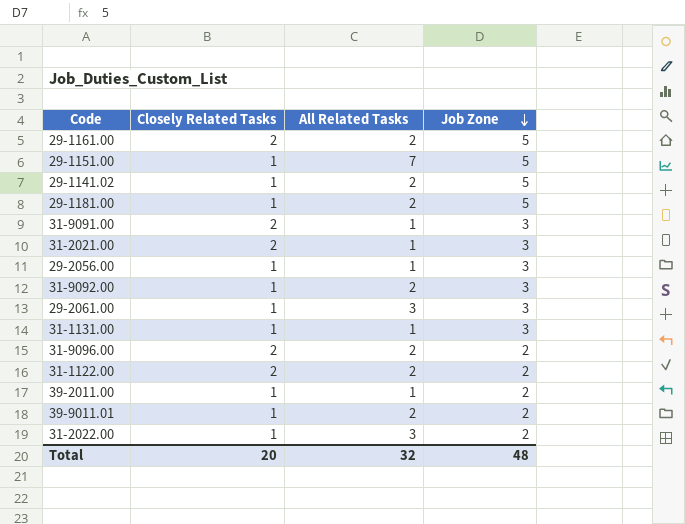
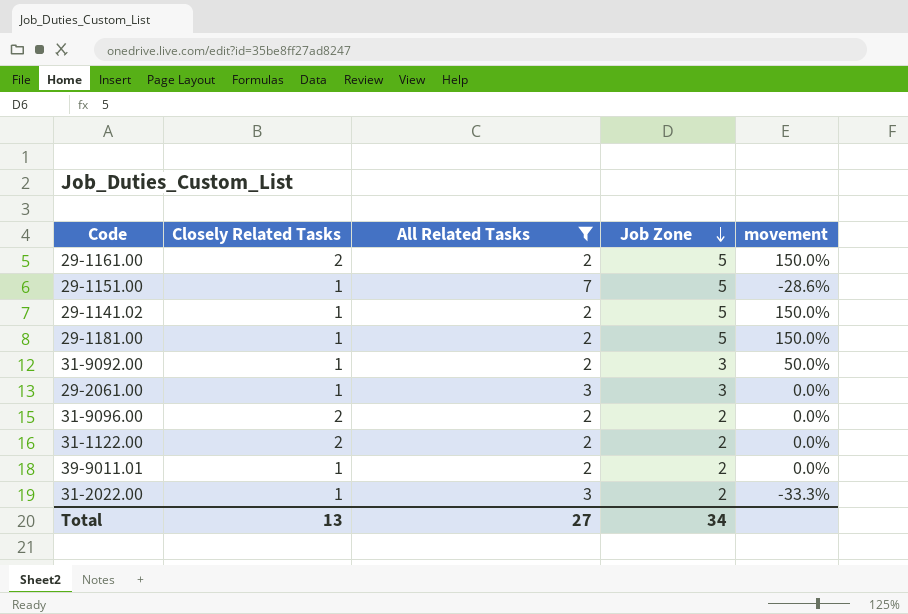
filter: none -> All Related Tasks != 1
column movement | formula: none -> ([Job Zone] - [All Related Tasks]) / [All Related Tasks]
Total | Closely Related Tasks: 20 -> 13
Total | All Related Tasks: 32 -> 27
Total | Job Zone: 48 -> 34

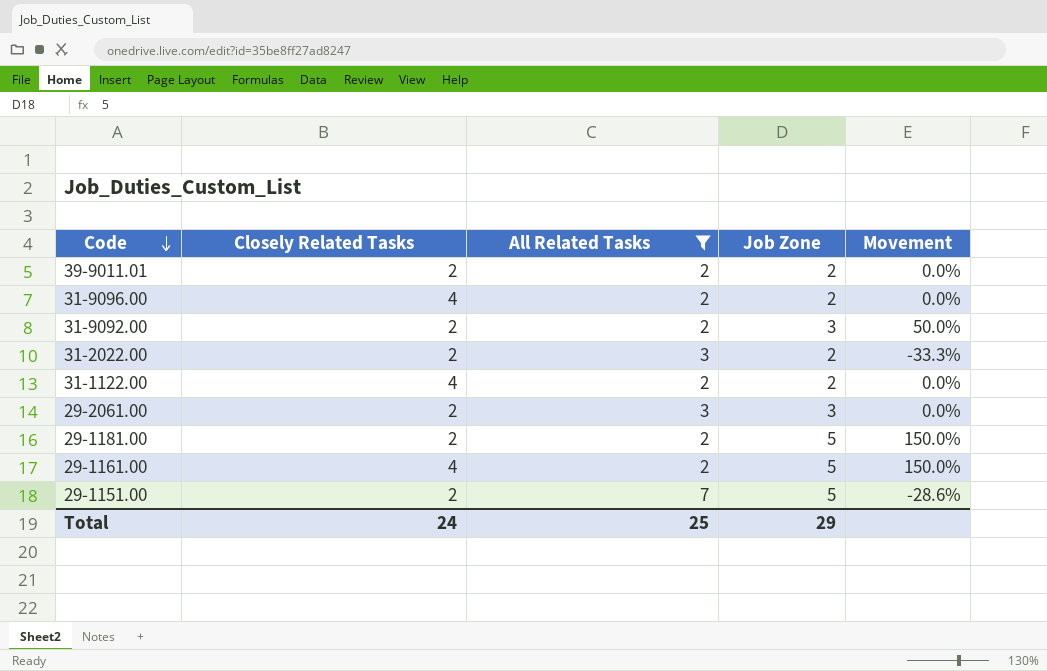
row order: Job Zone descending -> Code descending
column name: movement -> Movement
row 29-1141.02: 1 | 2 | 5 | 150.0% -> none
39-9011.01 | Closely Related Tasks: 1 -> 2
31-9096.00 | Closely Related Tasks: 2 -> 4
31-9092.00 | Closely Related Tasks: 1 -> 2
31-2022.00 | Closely Related Tasks: 1 -> 2
31-1122.00 | Closely Related Tasks: 2 -> 4
29-2061.00 | Closely Related Tasks: 1 -> 2
29-1181.00 | Closely Related Tasks: 1 -> 2
29-1161.00 | Closely Related Tasks: 2 -> 4
29-1151.00 | Closely Related Tasks: 1 -> 2
Total | Closely Related Tasks: 13 -> 24
Total | All Related Tasks: 27 -> 25
Total | Job Zone: 34 -> 29

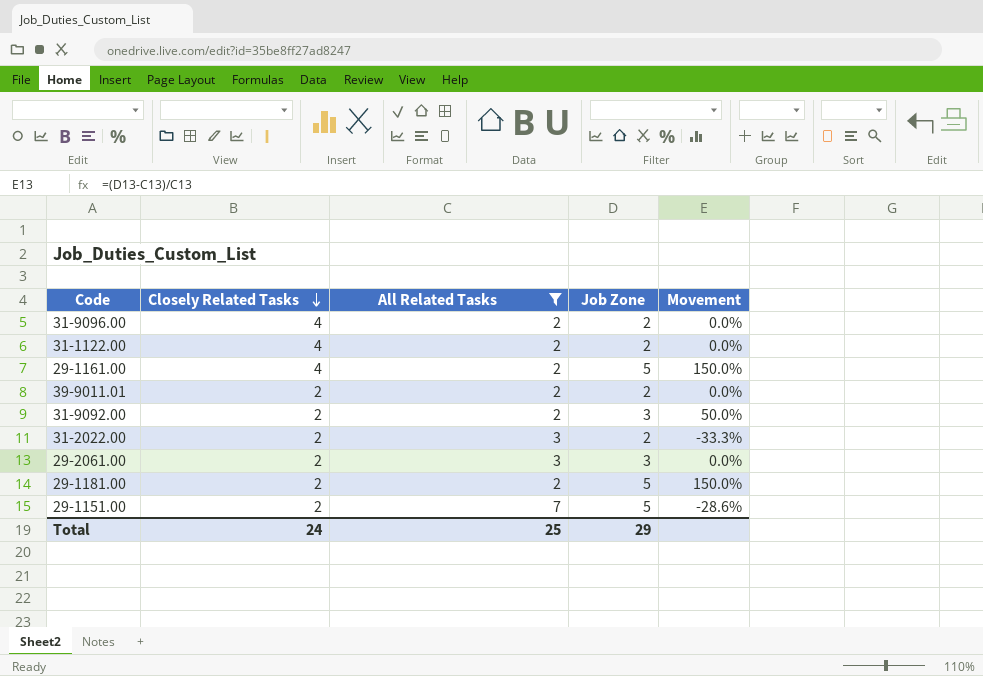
row order: Code descending -> Closely Related Tasks descending

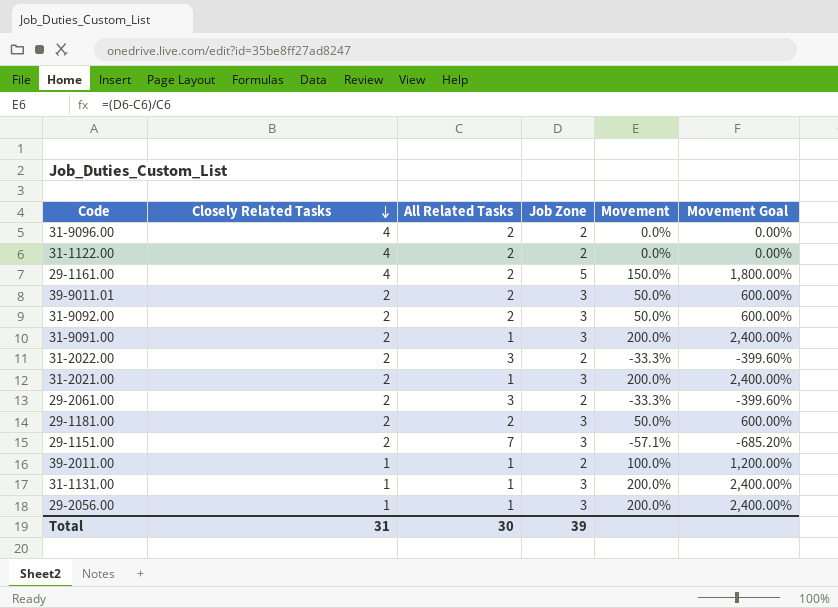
filter: All Related Tasks != 1 -> none
column Movement Goal | formula: none -> [Movement] * 12
39-9011.01 | Job Zone: 2 -> 3
39-9011.01 | Movement: 0.0% -> 50.0%
29-2061.00 | Job Zone: 3 -> 2
29-2061.00 | Movement: 0.0% -> -33.3%
29-1181.00 | Job Zone: 5 -> 3
29-1181.00 | Movement: 150.0% -> 50.0%
29-1151.00 | Job Zone: 5 -> 3
29-1151.00 | Movement: -28.6% -> -57.1%
Total | Closely Related Tasks: 24 -> 31
Total | All Related Tasks: 25 -> 30
Total | Job Zone: 29 -> 39

